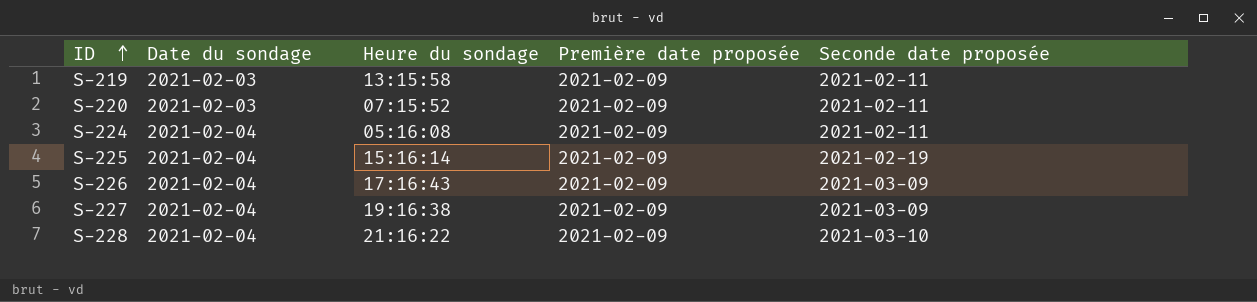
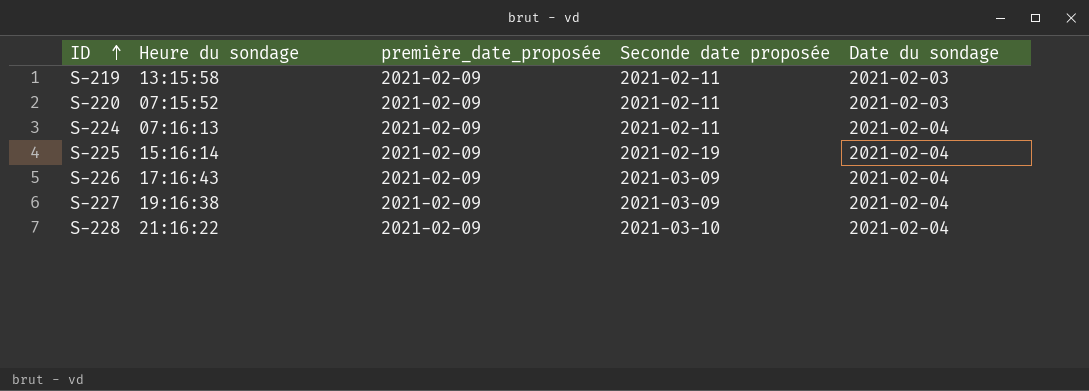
column name: Première date proposée -> première_date_proposée
column Date du sondage | position: 2 -> 5
S-224 | Heure du sondage: 05:16:08 -> 07:16:13

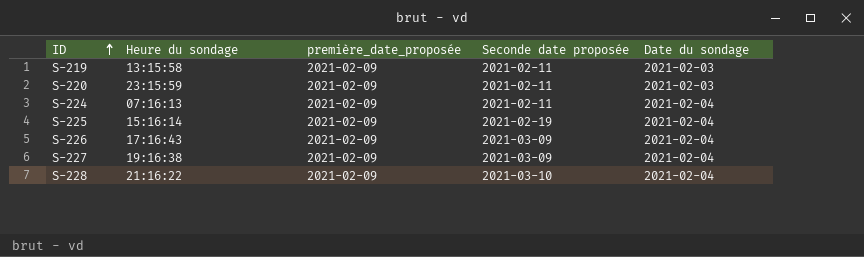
S-220 | Heure du sondage: 07:15:52 -> 23:15:59

